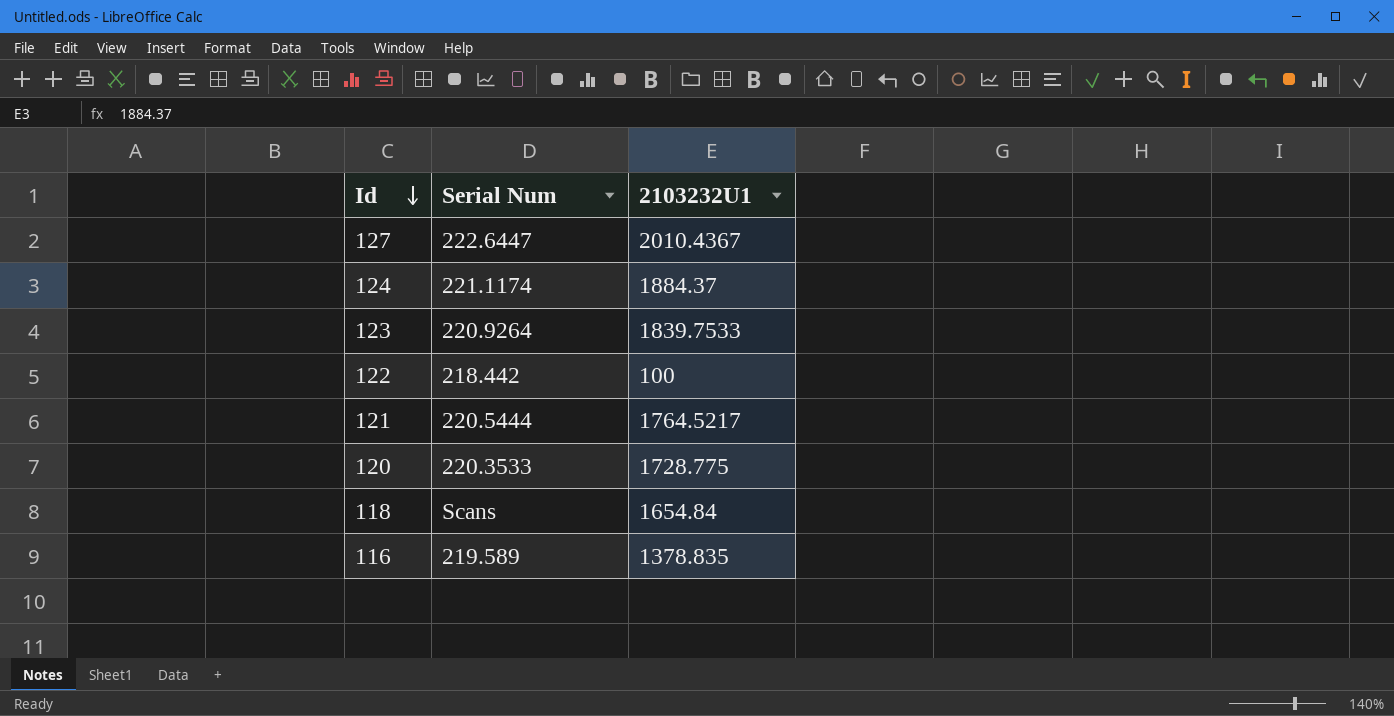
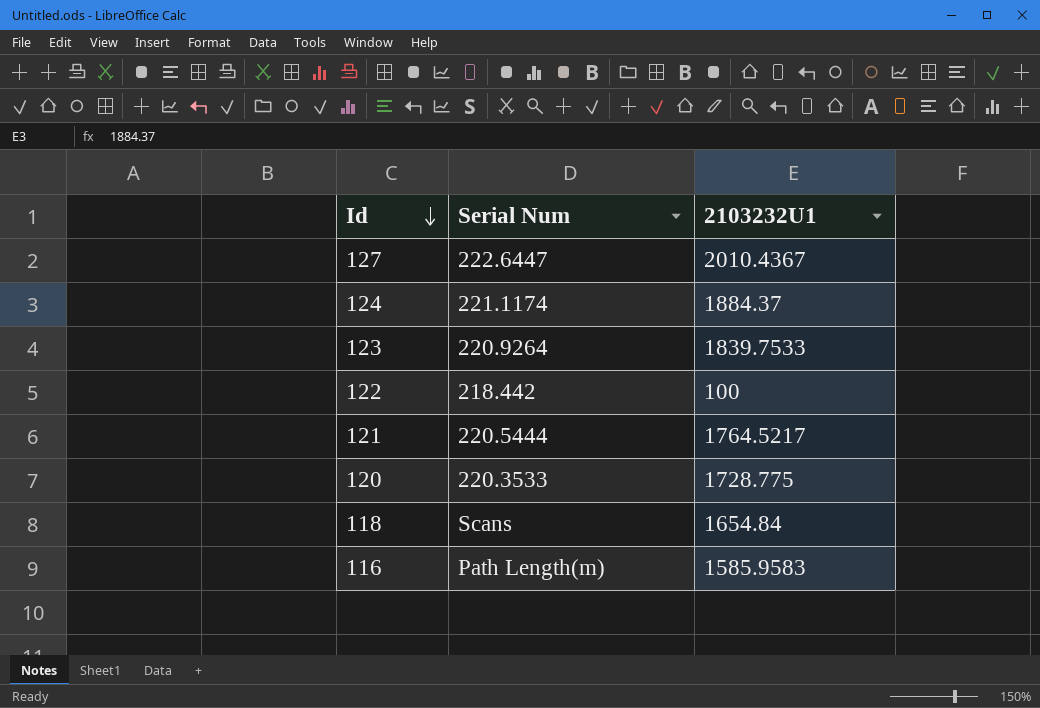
116 | Serial Num: 219.589 -> Path Length(m)
116 | 2103232U1: 1378.835 -> 1585.9583

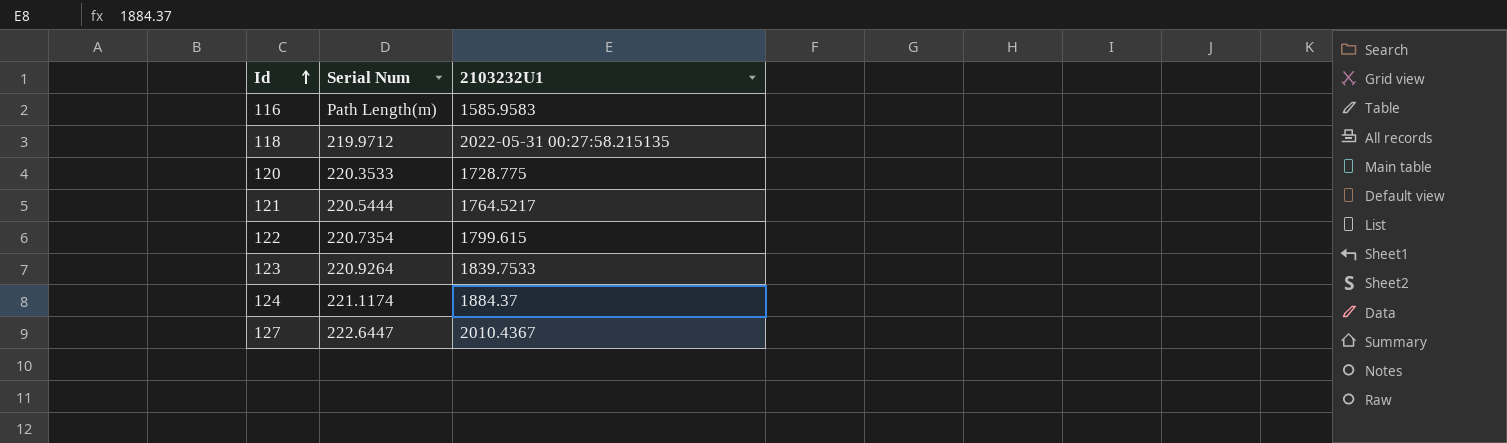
row order: Id descending -> Id ascending
118 | Serial Num: Scans -> 219.9712
118 | 2103232U1: 1654.84 -> 2022-05-31 00:27:58.215135
122 | Serial Num: 218.442 -> 220.7354
122 | 2103232U1: 100 -> 1799.615

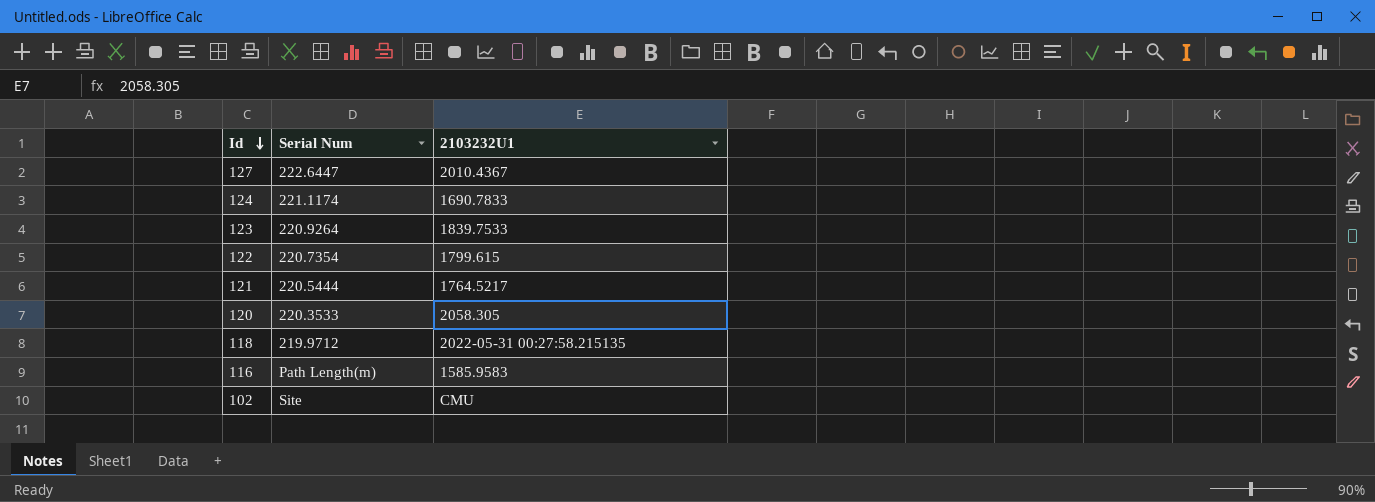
row order: Id ascending -> Id descending
124 | 2103232U1: 1884.37 -> 1690.7833
120 | 2103232U1: 1728.775 -> 2058.305
row 102: none -> Site | CMU

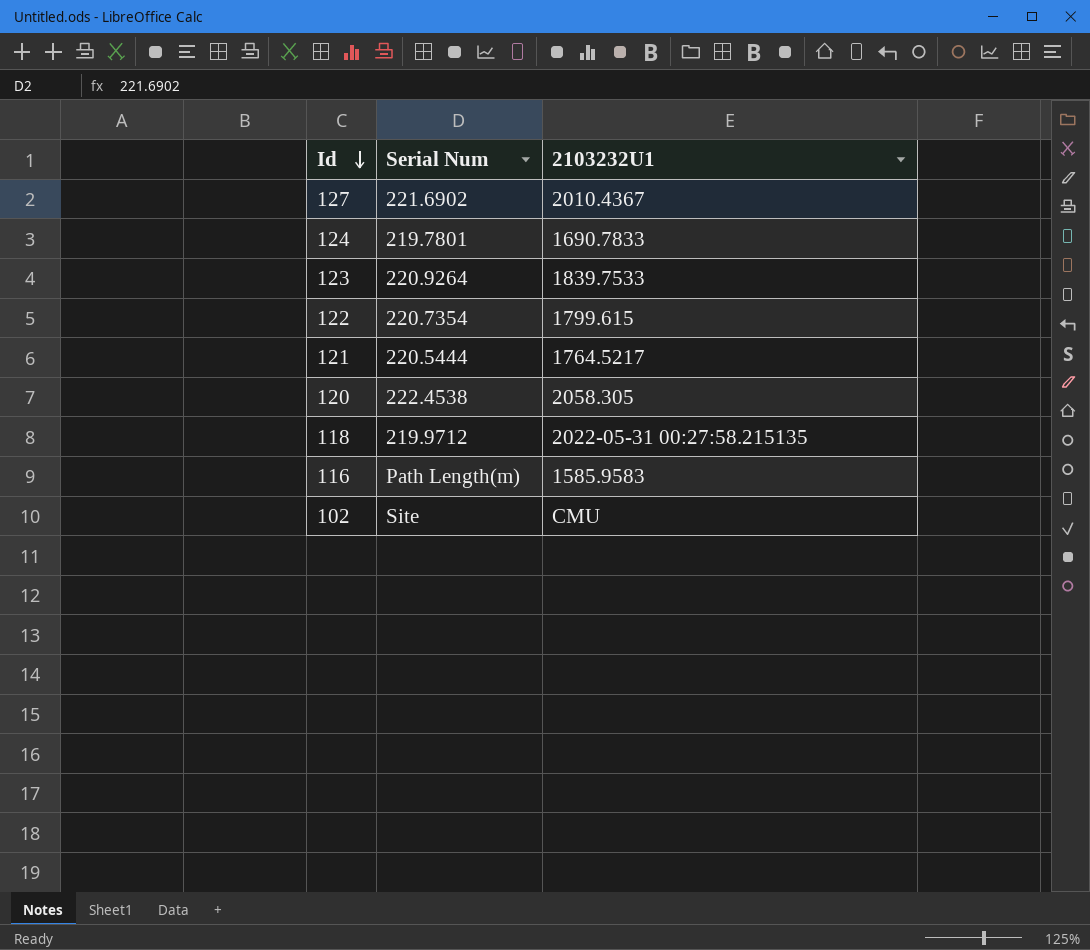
127 | Serial Num: 222.6447 -> 221.6902
124 | Serial Num: 221.1174 -> 219.7801
120 | Serial Num: 220.3533 -> 222.4538

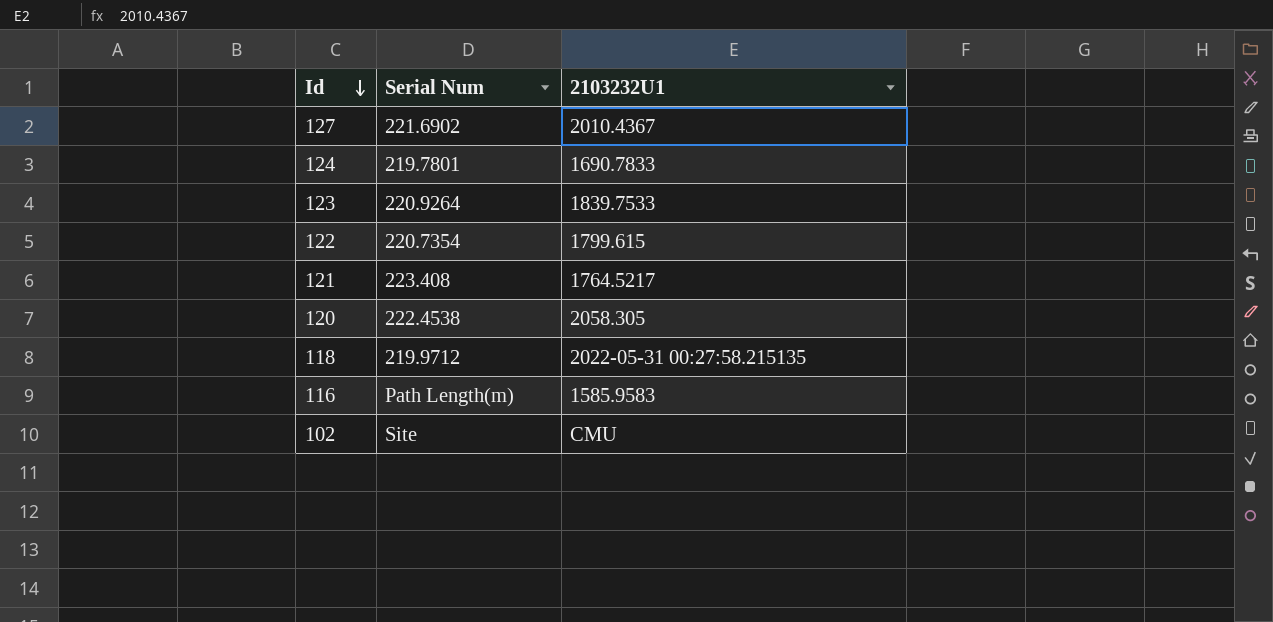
121 | Serial Num: 220.5444 -> 223.408

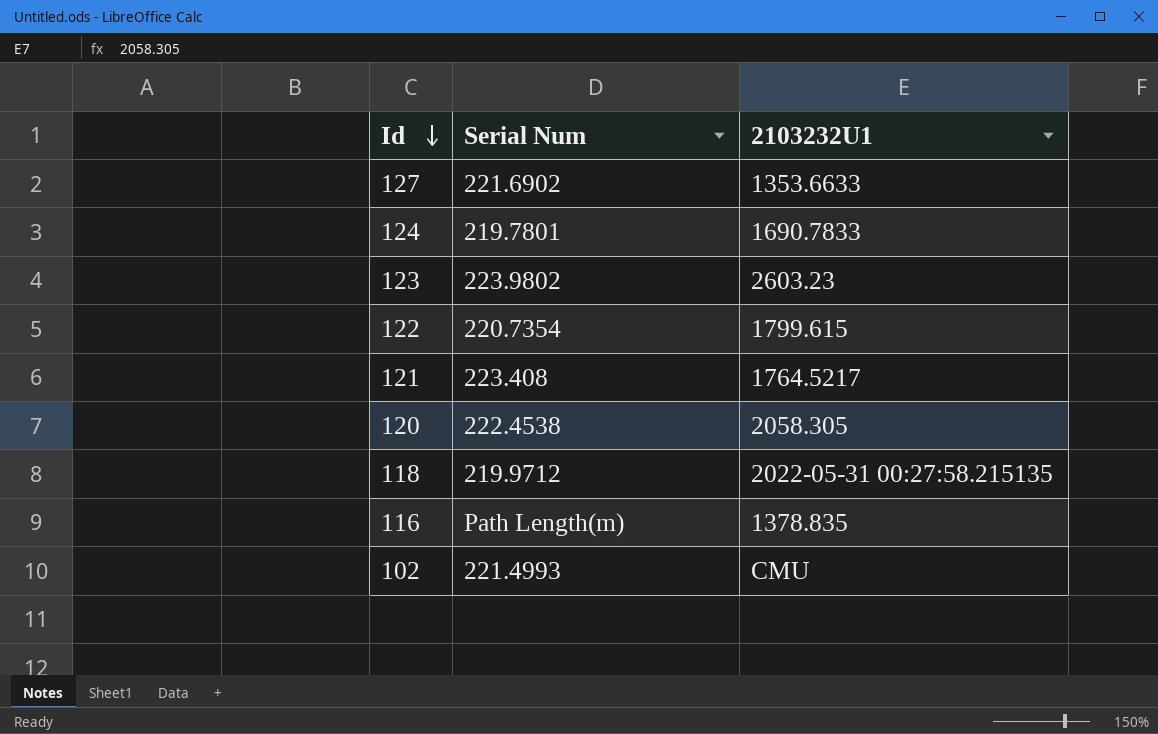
127 | 2103232U1: 2010.4367 -> 1353.6633
123 | Serial Num: 220.9264 -> 223.9802
123 | 2103232U1: 1839.7533 -> 2603.23
116 | 2103232U1: 1585.9583 -> 1378.835
102 | Serial Num: Site -> 221.4993

